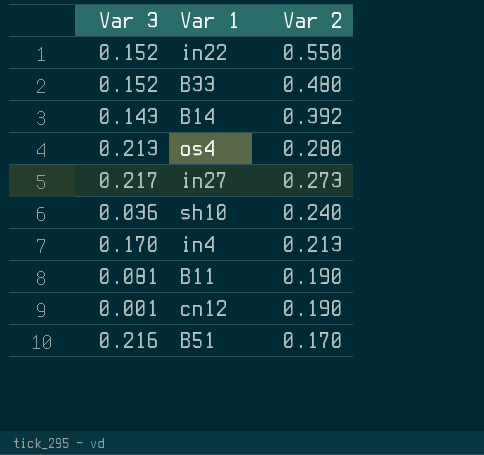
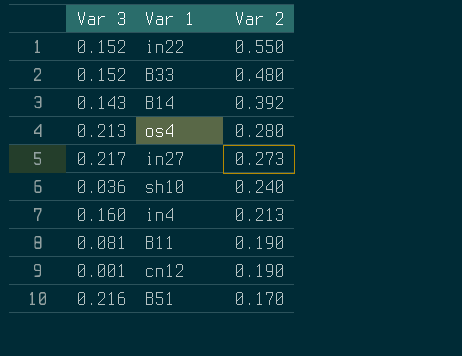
in4 | Var 3: 0.170 -> 0.160

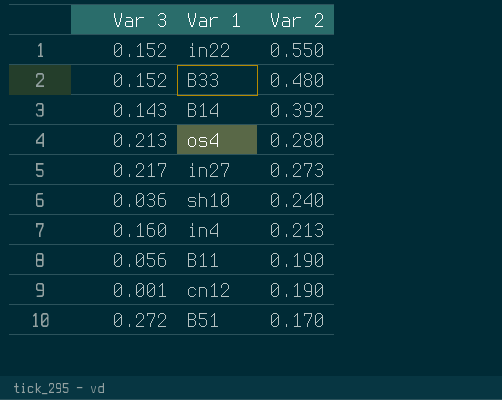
B11 | Var 3: 0.081 -> 0.056
B51 | Var 3: 0.216 -> 0.272

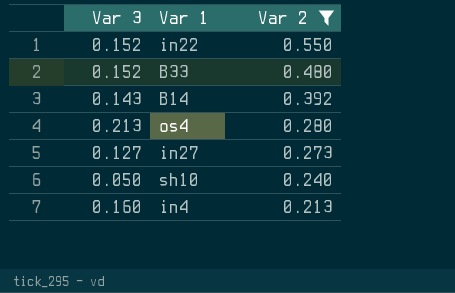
filter: none -> Var 2 >= 0.213
in27 | Var 3: 0.217 -> 0.127
sh10 | Var 3: 0.036 -> 0.050

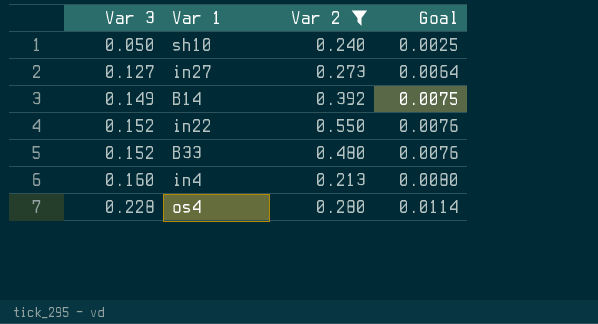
row order: Var 2 descending -> Var 3 ascending
column Goal | formula: none -> [Var 3] * 0.05
B14 | Var 3: 0.143 -> 0.149
os4 | Var 3: 0.213 -> 0.228

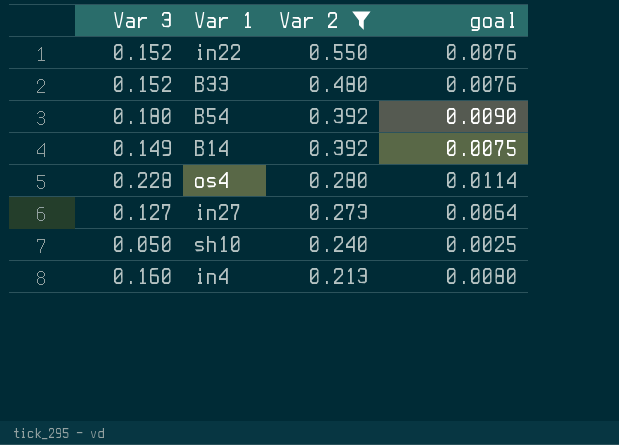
row order: Var 3 ascending -> Var 2 descending
column name: Goal -> goal
row B54: none -> 0.180 | 0.392 | 0.0090

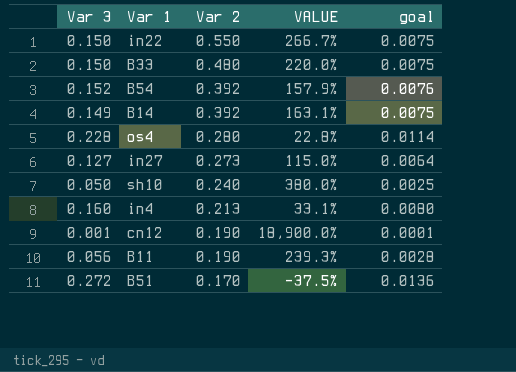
filter: Var 2 >= 0.213 -> none
column VALUE | formula: none -> ([Var 2] - [Var 3]) / [Var 3]
in22 | Var 3: 0.152 -> 0.150
in22 | goal: 0.0076 -> 0.0075
B33 | Var 3: 0.152 -> 0.150
B33 | goal: 0.0076 -> 0.0075
B54 | Var 3: 0.180 -> 0.152
B54 | goal: 0.0090 -> 0.0076

